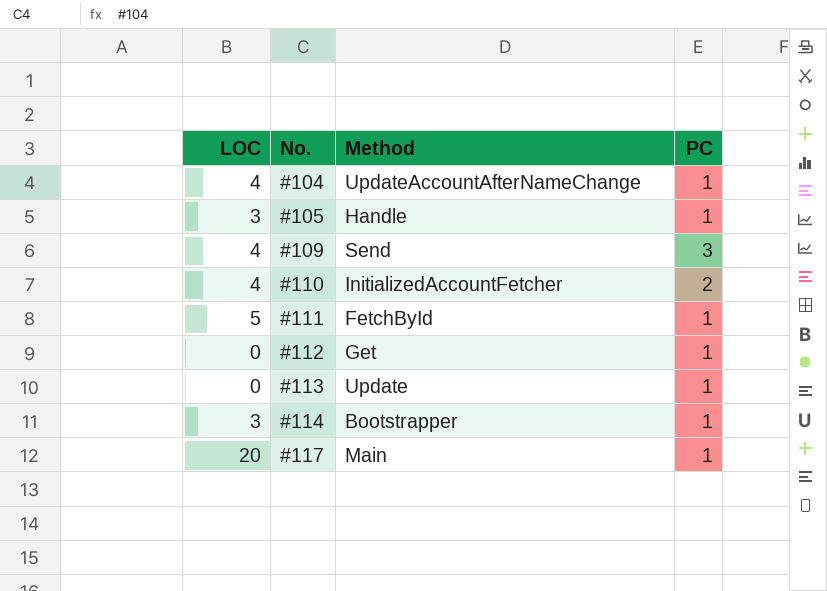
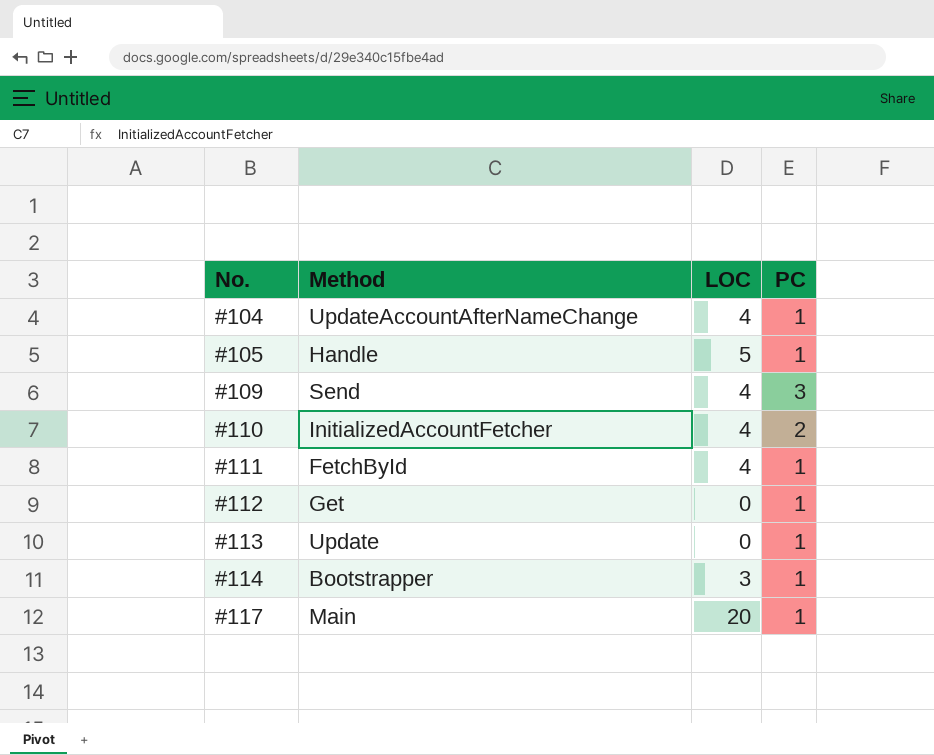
column LOC | position: 1 -> 3
#105 | LOC: 3 -> 5
#111 | LOC: 5 -> 4

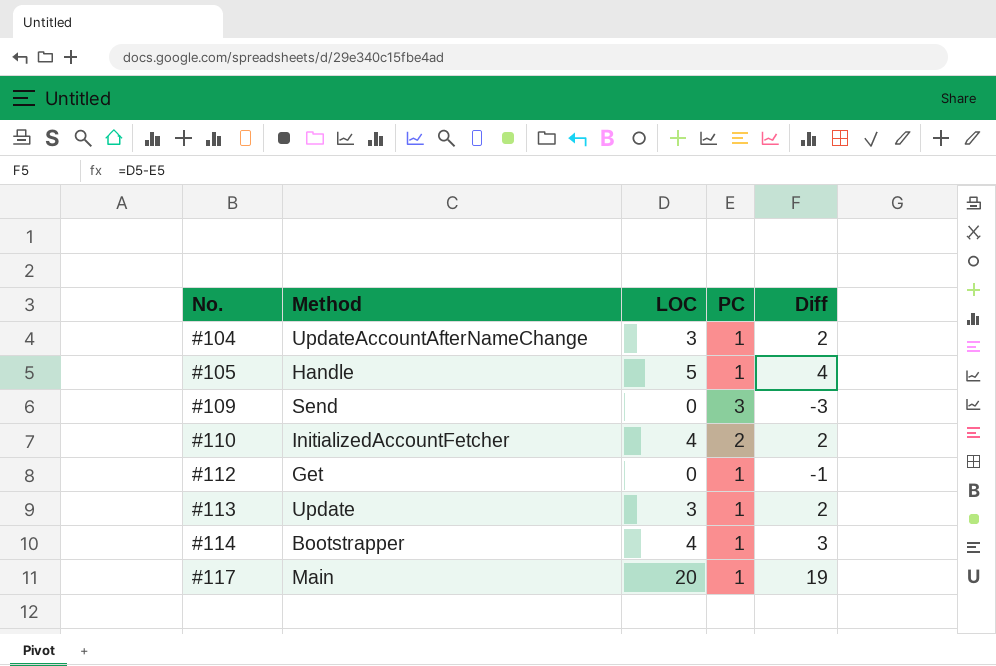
column Diff | formula: none -> [LOC] - [PC]
row #111: FetchById | 4 | 1 -> none
#104 | LOC: 4 -> 3
#109 | LOC: 4 -> 0
#113 | LOC: 0 -> 3
#114 | LOC: 3 -> 4

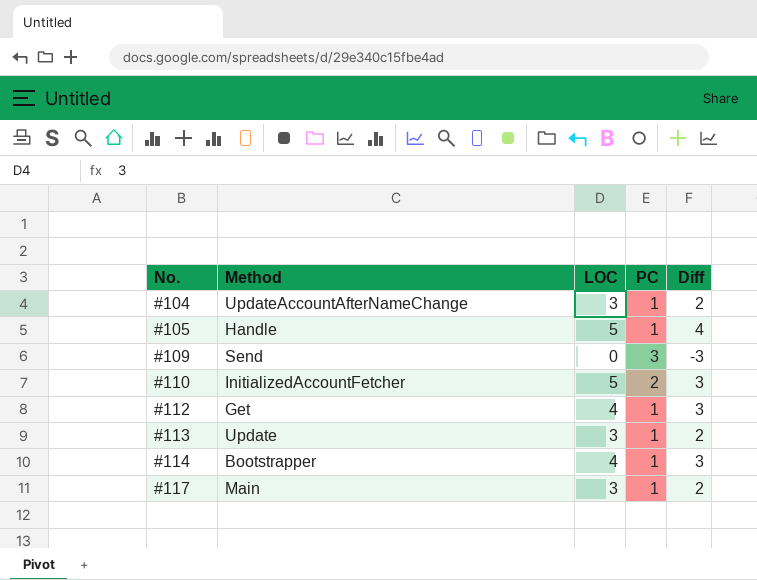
#110 | LOC: 4 -> 5
#110 | Diff: 2 -> 3
#112 | LOC: 0 -> 4
#112 | Diff: -1 -> 3
#117 | LOC: 20 -> 3
#117 | Diff: 19 -> 2

